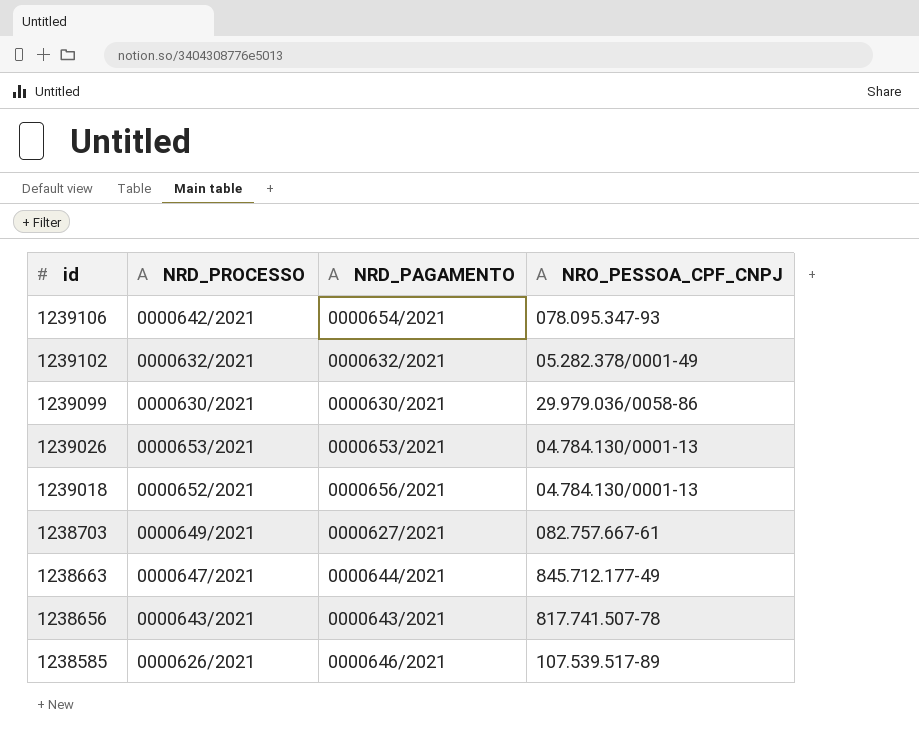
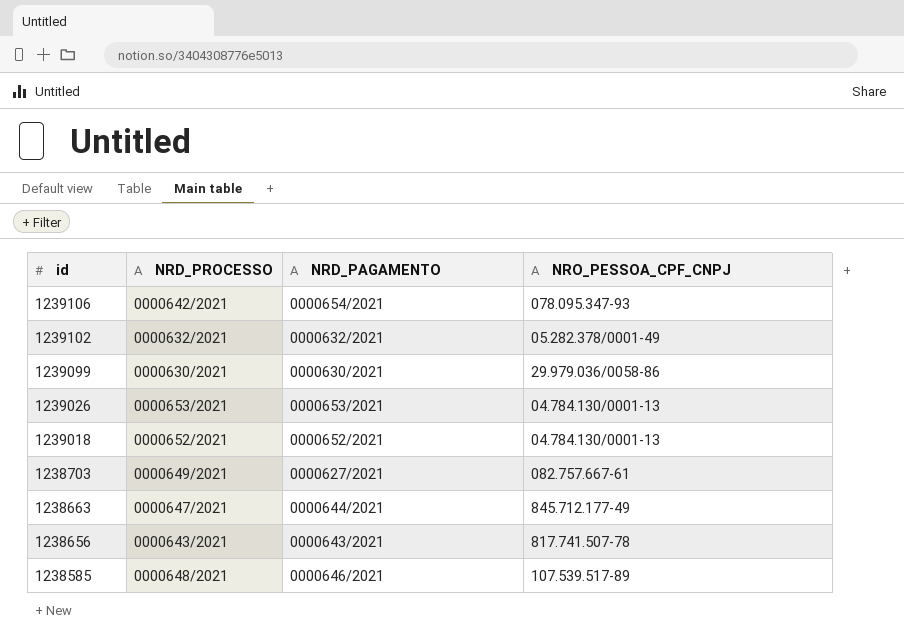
1239018 | NRD_PAGAMENTO: 0000656/2021 -> 0000652/2021
1238585 | NRD_PROCESSO: 0000626/2021 -> 0000648/2021

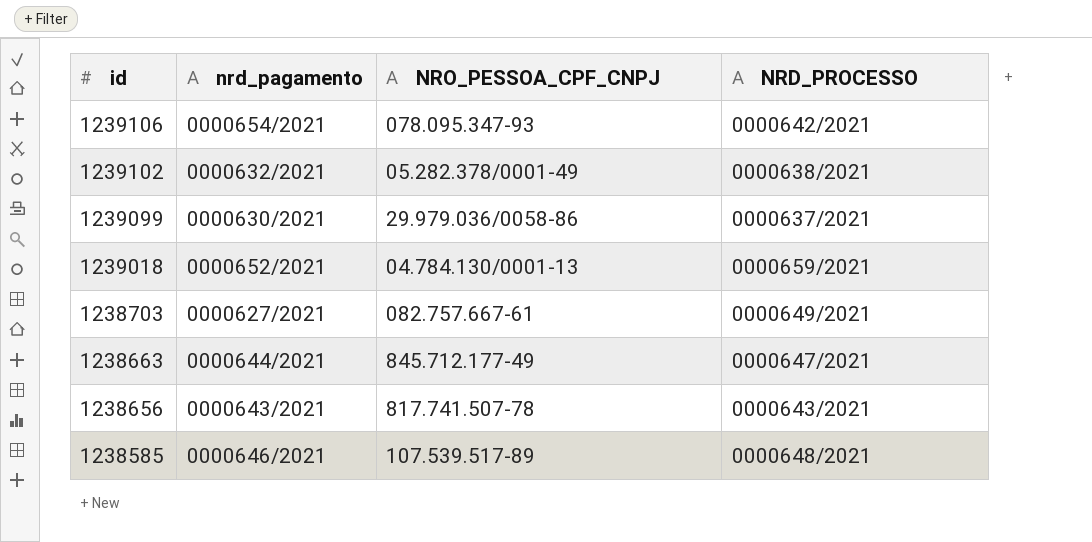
column name: NRD_PAGAMENTO -> nrd_pagamento
column NRD_PROCESSO | position: 2 -> 4
row 1239026: 0000653/2021 | 0000653/2021 | 04.784.130/0001-13 -> none
1239102 | NRD_PROCESSO: 0000632/2021 -> 0000638/2021
1239099 | NRD_PROCESSO: 0000630/2021 -> 0000637/2021
1239018 | NRD_PROCESSO: 0000652/2021 -> 0000659/2021

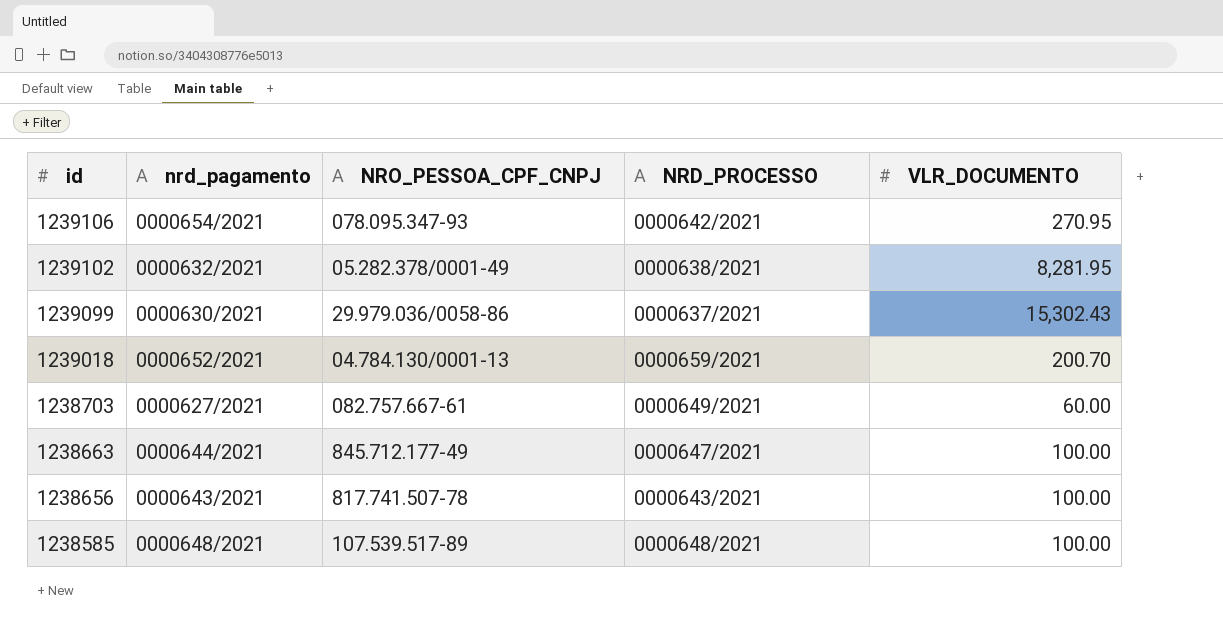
column VLR_DOCUMENTO | position: none -> 5
1238585 | nrd_pagamento: 0000646/2021 -> 0000648/2021

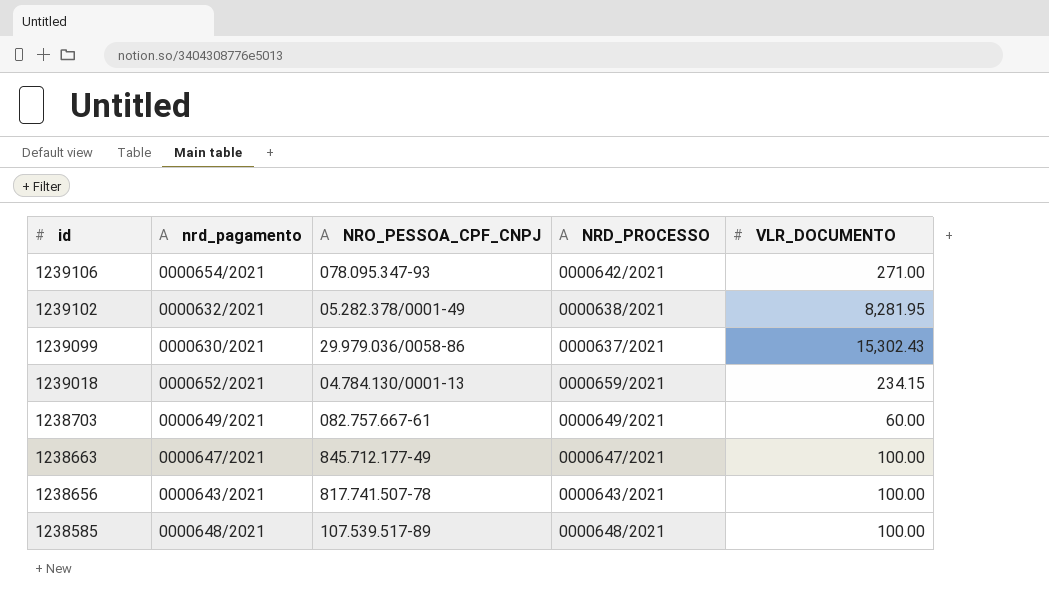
1239106 | VLR_DOCUMENTO: 270.95 -> 271.00
1239018 | VLR_DOCUMENTO: 200.70 -> 234.15
1238703 | nrd_pagamento: 0000627/2021 -> 0000649/2021
1238663 | nrd_pagamento: 0000644/2021 -> 0000647/2021

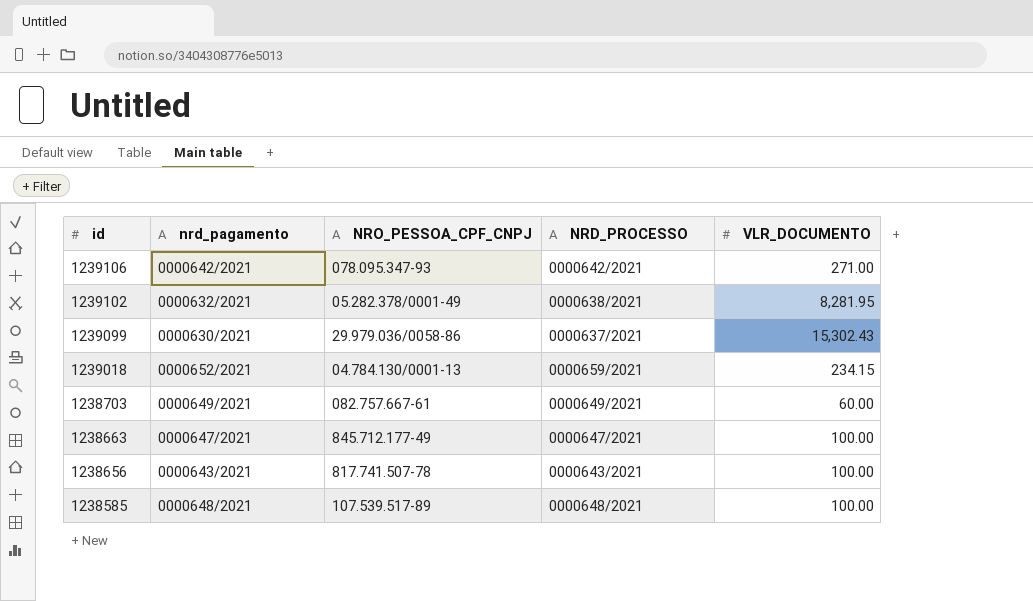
1239106 | nrd_pagamento: 0000654/2021 -> 0000642/2021

